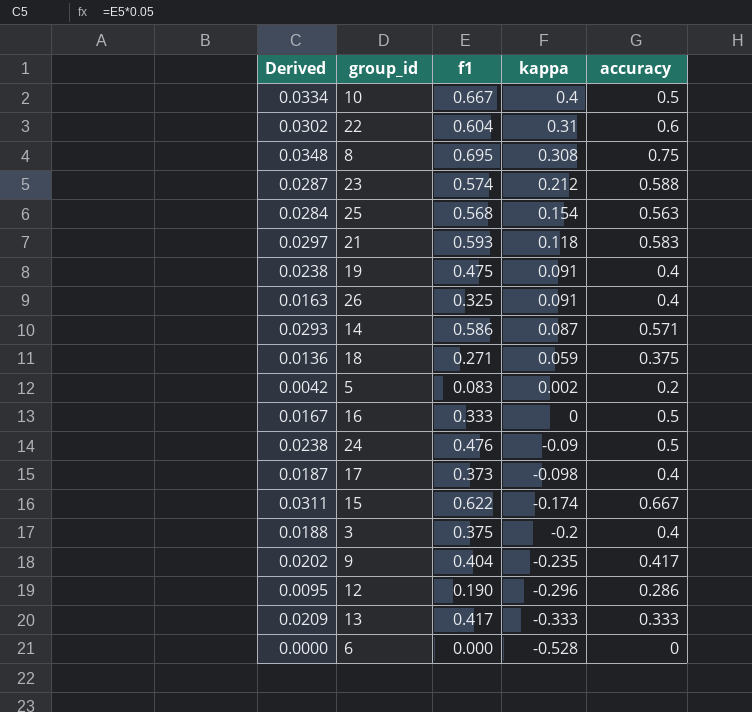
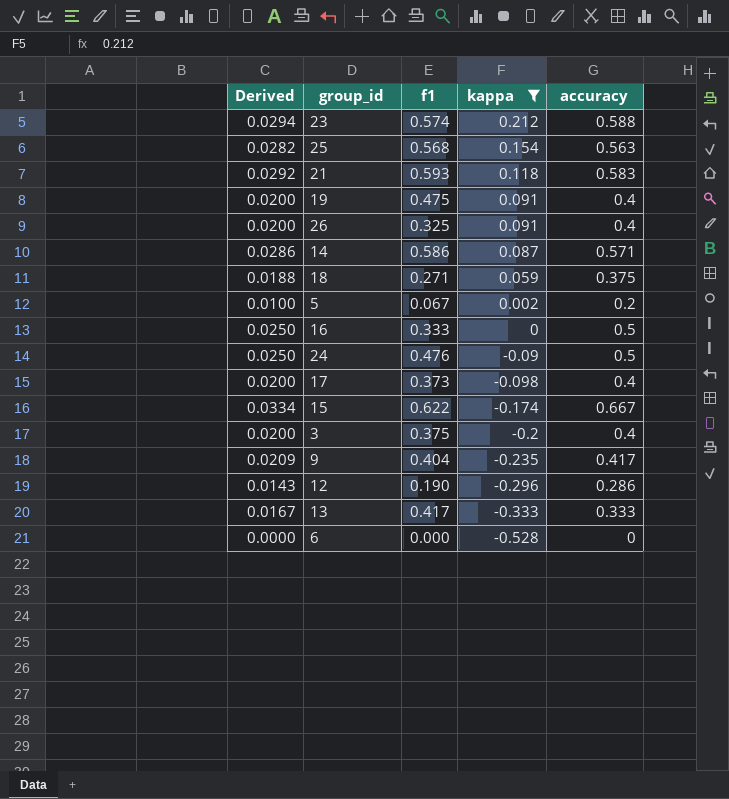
filter: none -> kappa <= 0.212
column Derived | formula: [f1] * 0.05 -> [accuracy] * 0.05
5 | f1: 0.083 -> 0.067

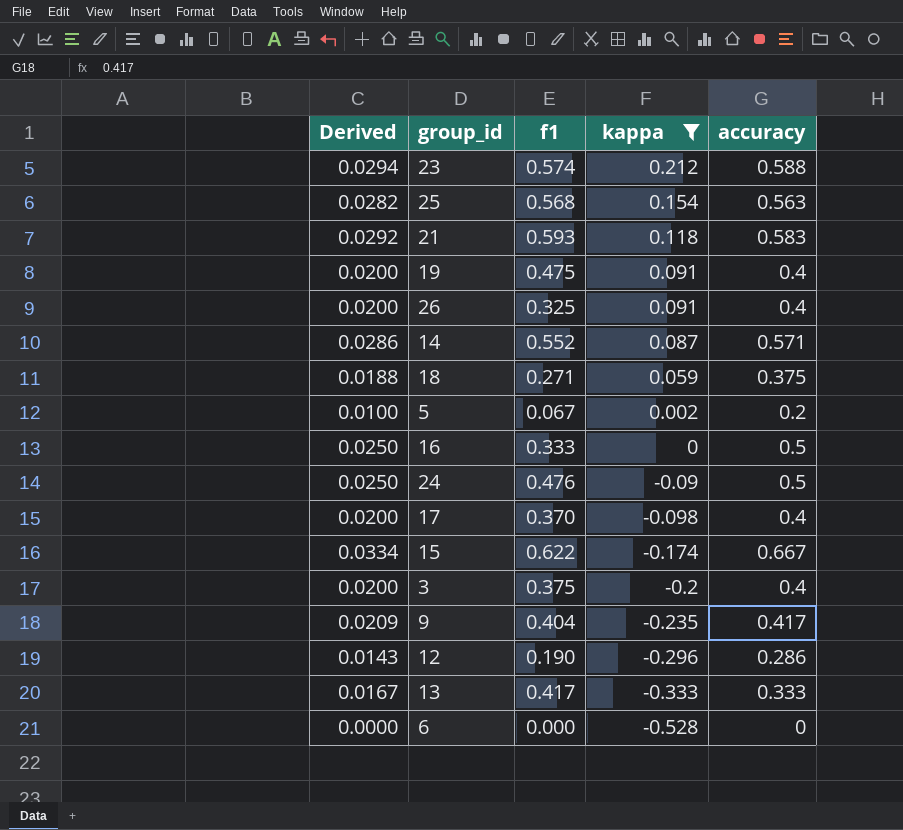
14 | f1: 0.586 -> 0.552
17 | f1: 0.373 -> 0.370

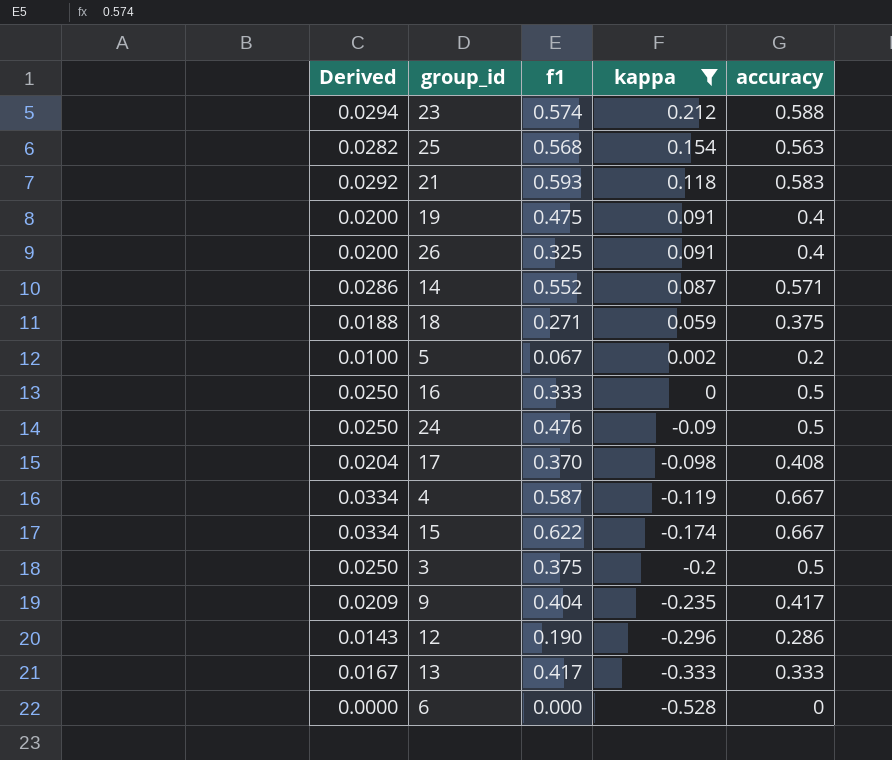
17 | Derived: 0.0200 -> 0.0204
17 | accuracy: 0.4 -> 0.408
row 4: none -> 0.0334 | 0.587 | -0.119 | 0.667
3 | Derived: 0.0200 -> 0.0250
3 | accuracy: 0.4 -> 0.5

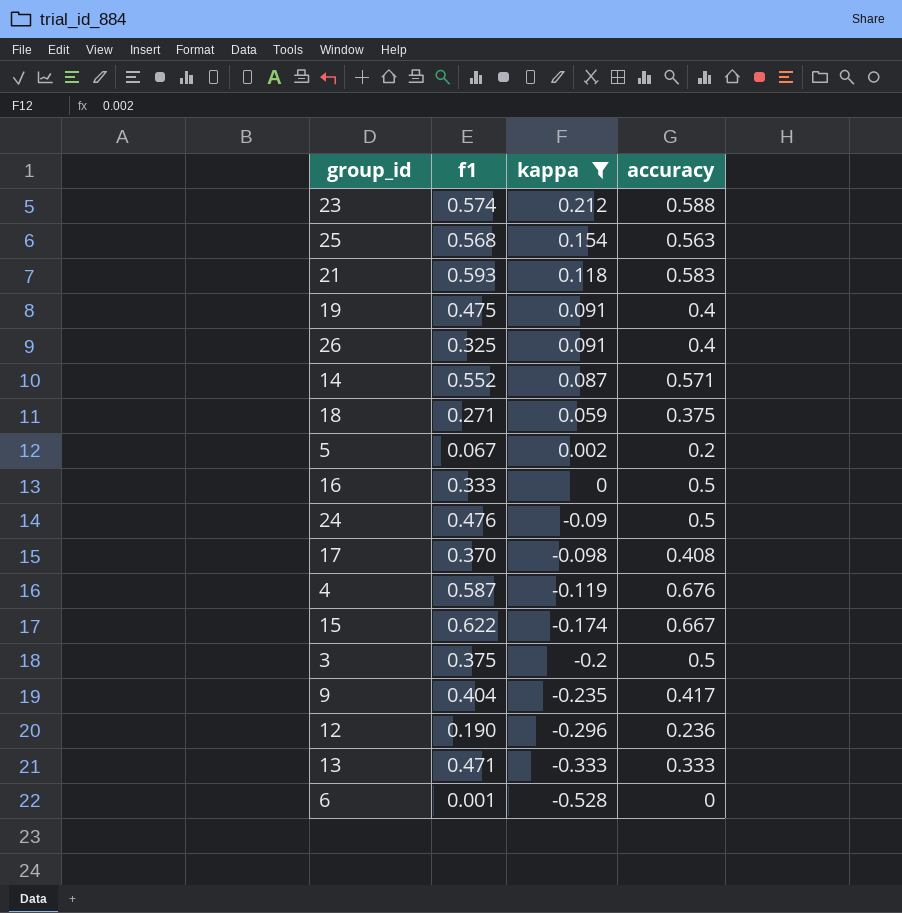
column Derived | formula: [accuracy] * 0.05 -> none
4 | accuracy: 0.667 -> 0.676
12 | accuracy: 0.286 -> 0.236
13 | f1: 0.417 -> 0.471
6 | f1: 0.000 -> 0.001

